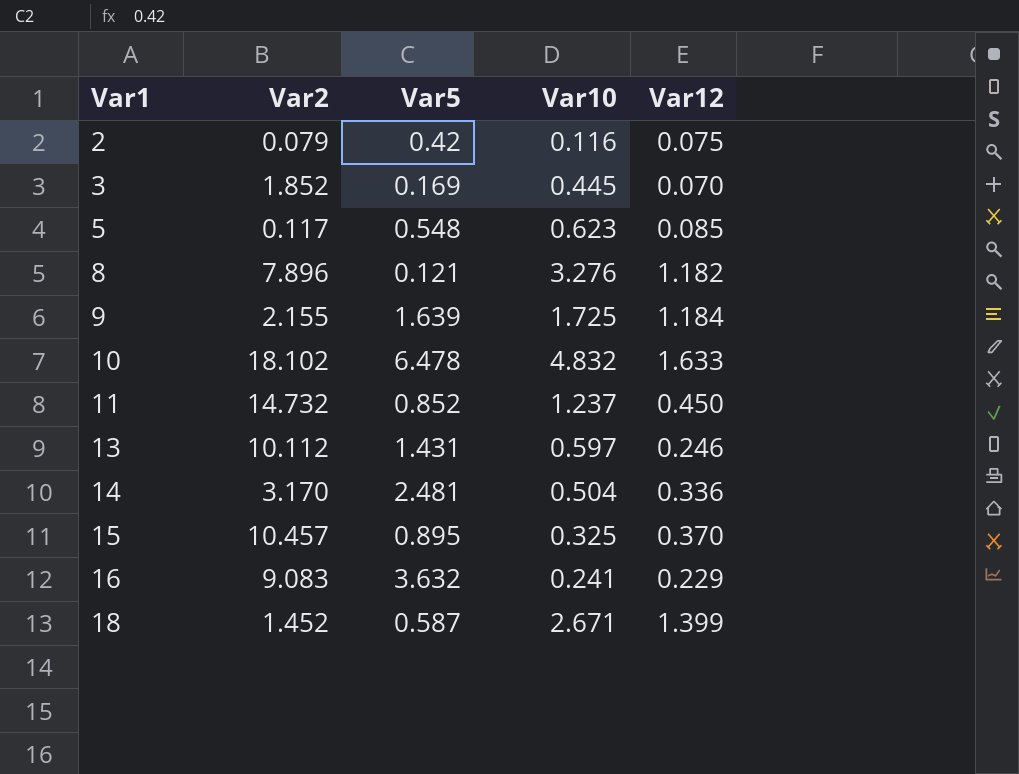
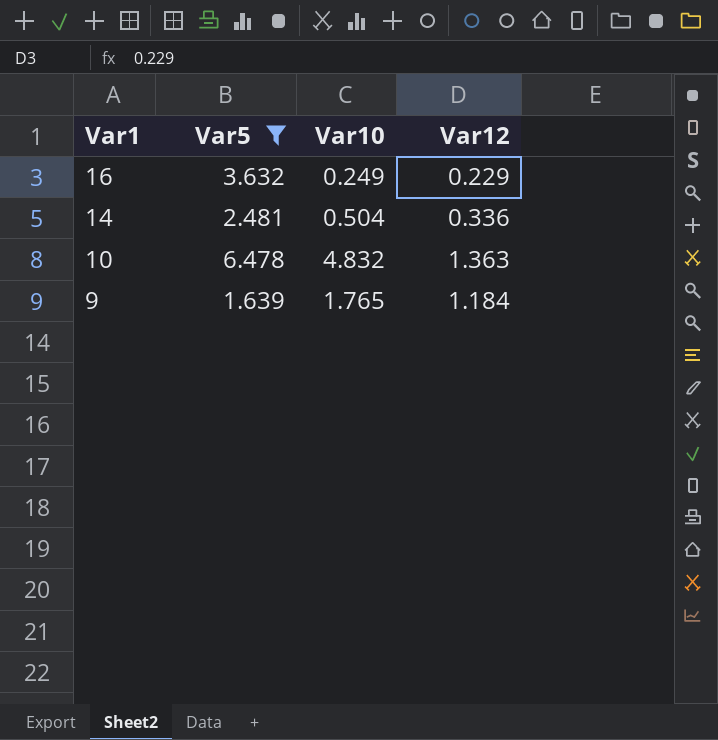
filter: none -> Var5 >= 1.639
row order: Var1 ascending -> Var1 descending
column Var2 | position: 2 -> none
16 | Var10: 0.241 -> 0.249
10 | Var12: 1.633 -> 1.363
9 | Var10: 1.725 -> 1.765

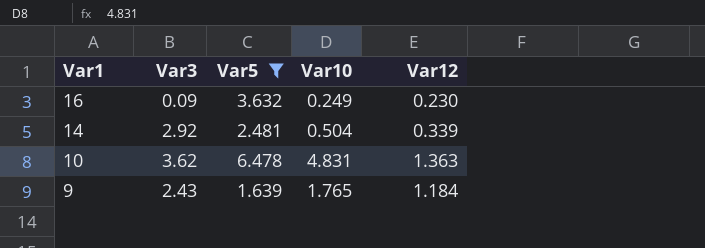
column Var3 | position: none -> 2
16 | Var12: 0.229 -> 0.230
14 | Var12: 0.336 -> 0.339
10 | Var10: 4.832 -> 4.831

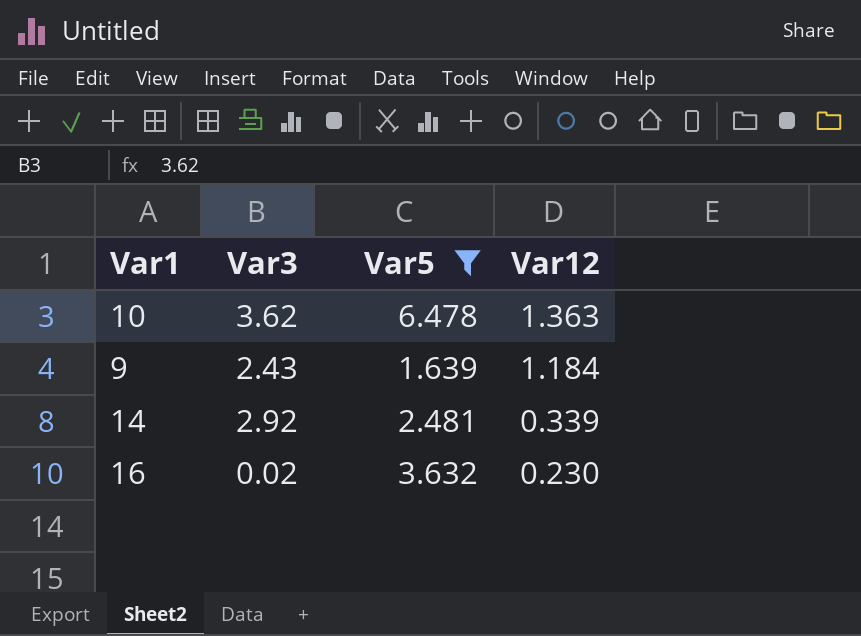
row order: Var1 descending -> Var12 descending
column Var10 | position: 4 -> none
16 | Var3: 0.09 -> 0.02

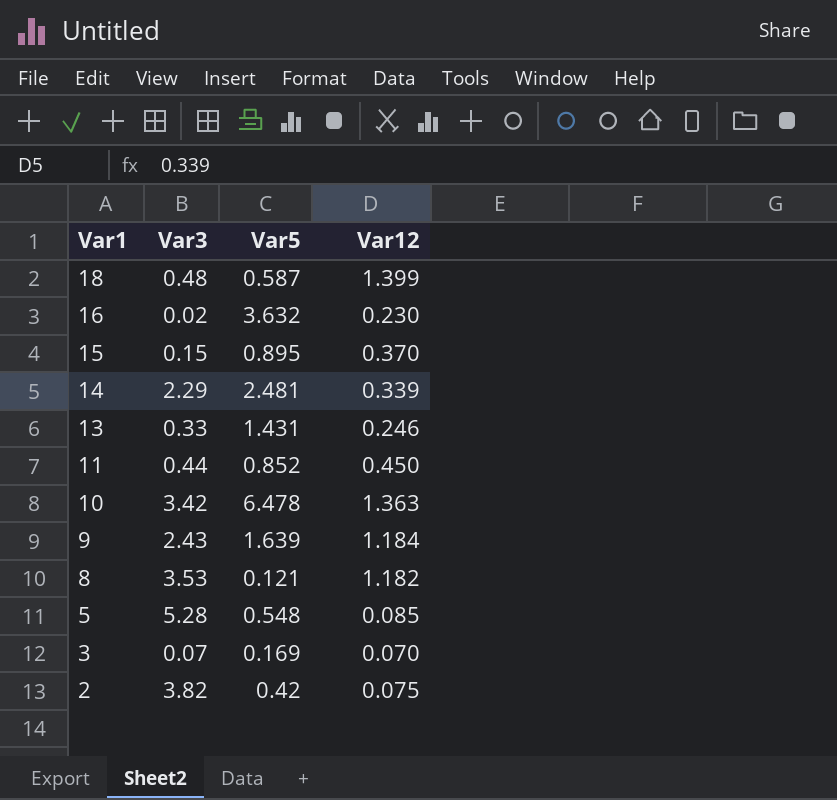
filter: Var5 >= 1.639 -> none
row order: Var12 descending -> Var1 descending
14 | Var3: 2.92 -> 2.29
10 | Var3: 3.62 -> 3.42

